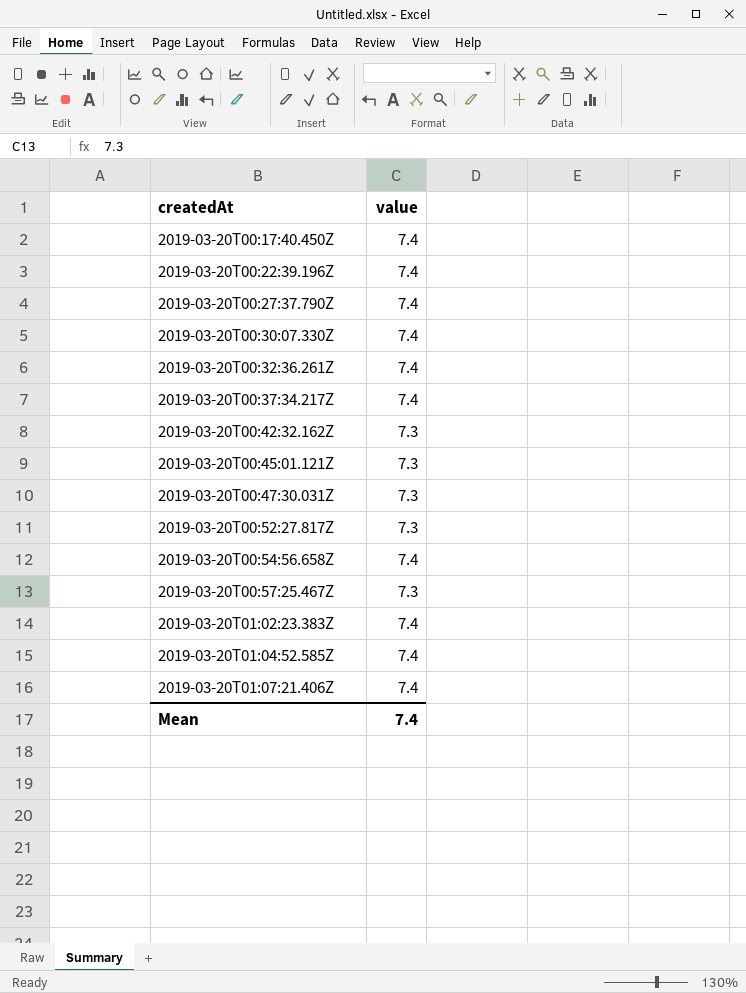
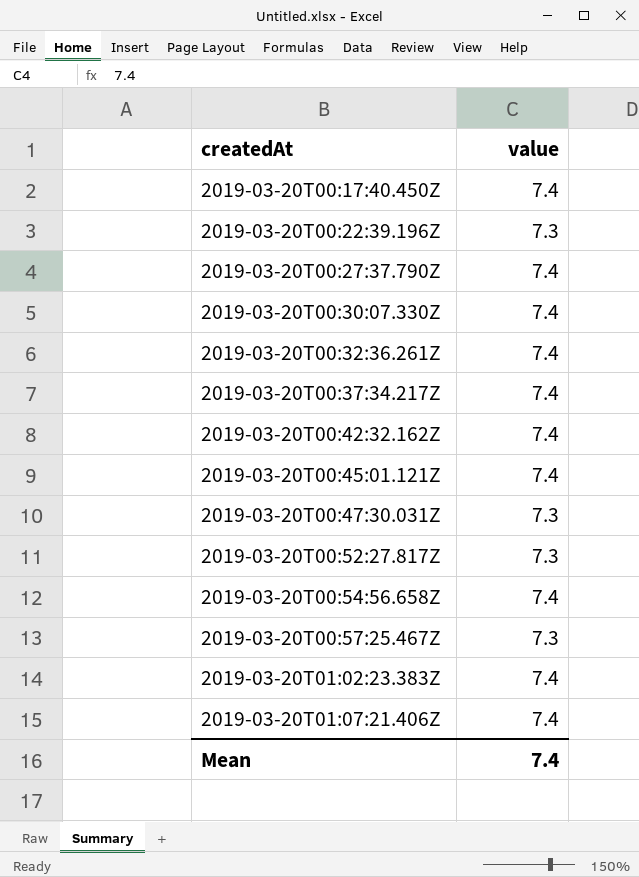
row 2019-03-20T01:04:52.585Z: 7.4 -> none
2019-03-20T00:22:39.196Z | value: 7.4 -> 7.3
2019-03-20T00:42:32.162Z | value: 7.3 -> 7.4
2019-03-20T00:45:01.121Z | value: 7.3 -> 7.4

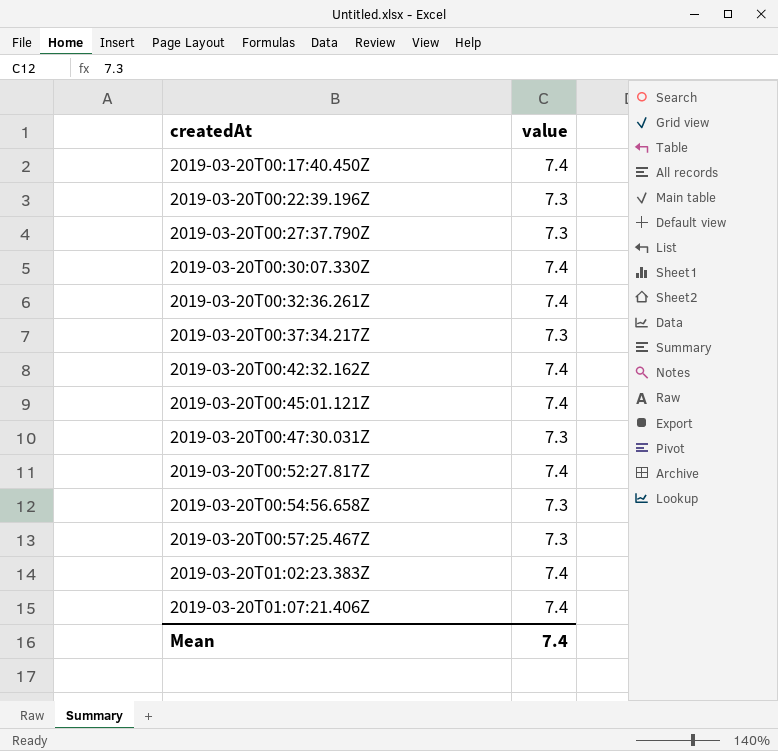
2019-03-20T00:27:37.790Z | value: 7.4 -> 7.3
2019-03-20T00:37:34.217Z | value: 7.4 -> 7.3
2019-03-20T00:52:27.817Z | value: 7.3 -> 7.4
2019-03-20T00:54:56.658Z | value: 7.4 -> 7.3

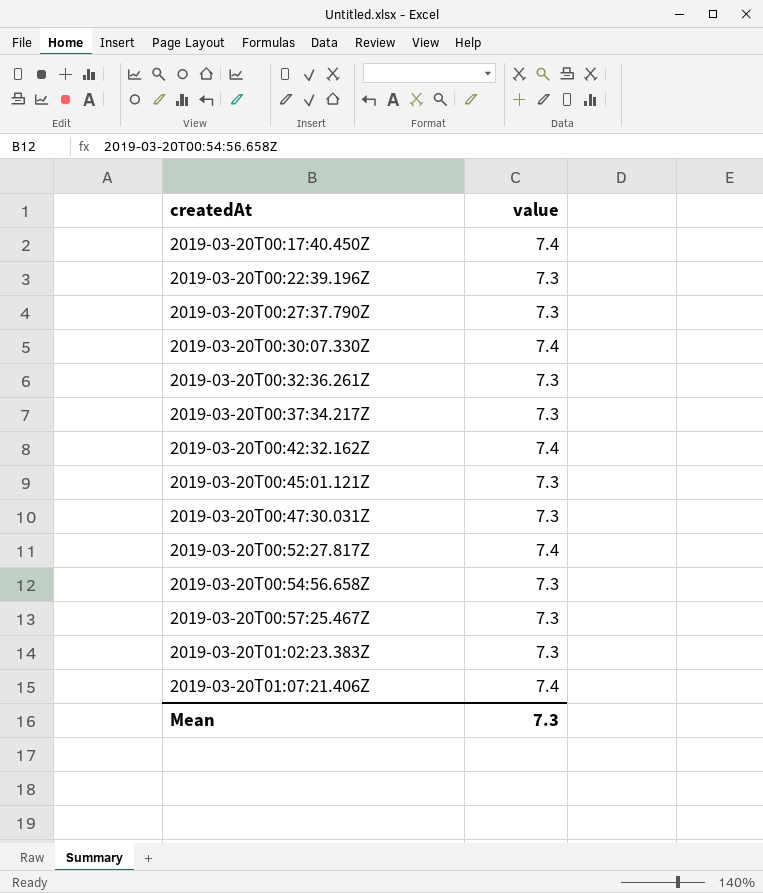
2019-03-20T00:32:36.261Z | value: 7.4 -> 7.3
2019-03-20T00:45:01.121Z | value: 7.4 -> 7.3
2019-03-20T01:02:23.383Z | value: 7.4 -> 7.3
Mean | value: 7.4 -> 7.3

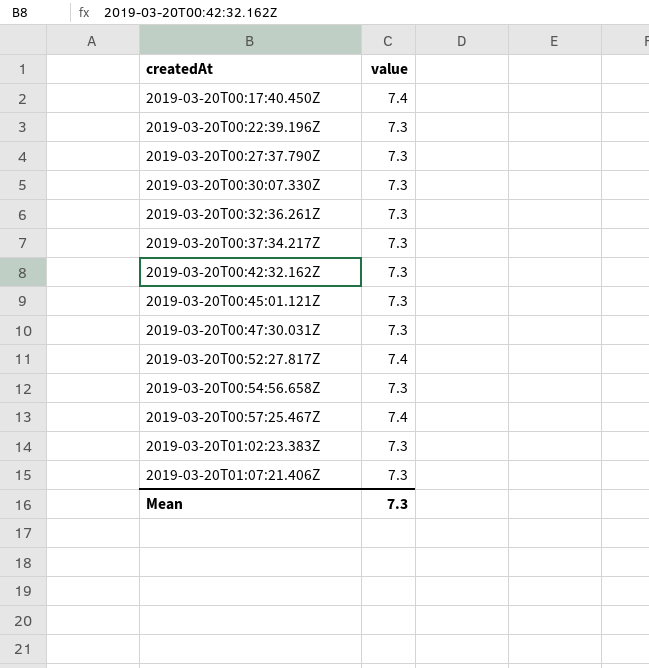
2019-03-20T00:30:07.330Z | value: 7.4 -> 7.3
2019-03-20T00:42:32.162Z | value: 7.4 -> 7.3
2019-03-20T00:57:25.467Z | value: 7.3 -> 7.4
2019-03-20T01:07:21.406Z | value: 7.4 -> 7.3

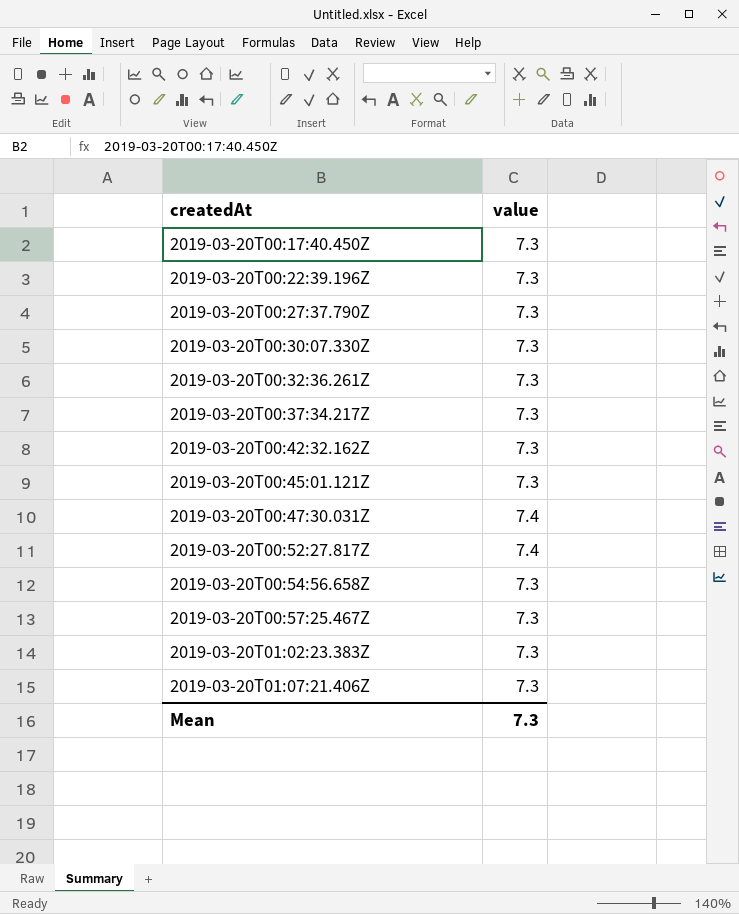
2019-03-20T00:17:40.450Z | value: 7.4 -> 7.3
2019-03-20T00:47:30.031Z | value: 7.3 -> 7.4
2019-03-20T00:57:25.467Z | value: 7.4 -> 7.3

